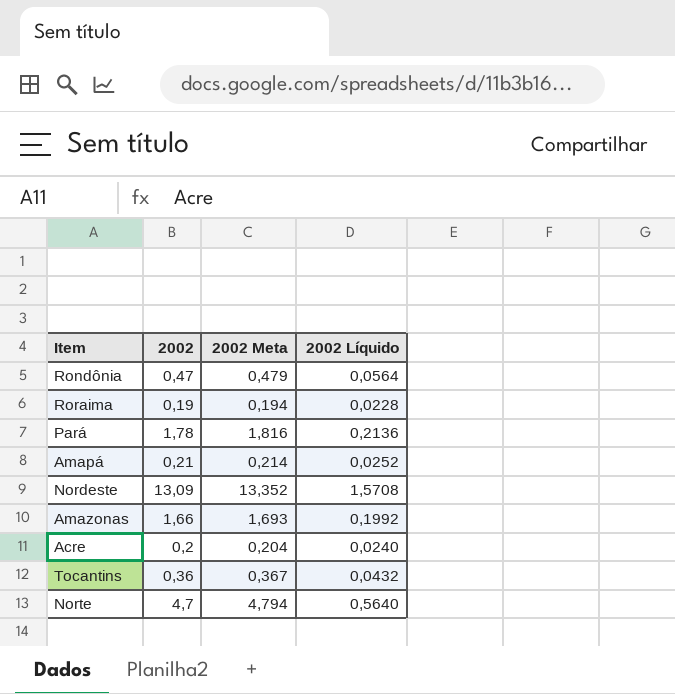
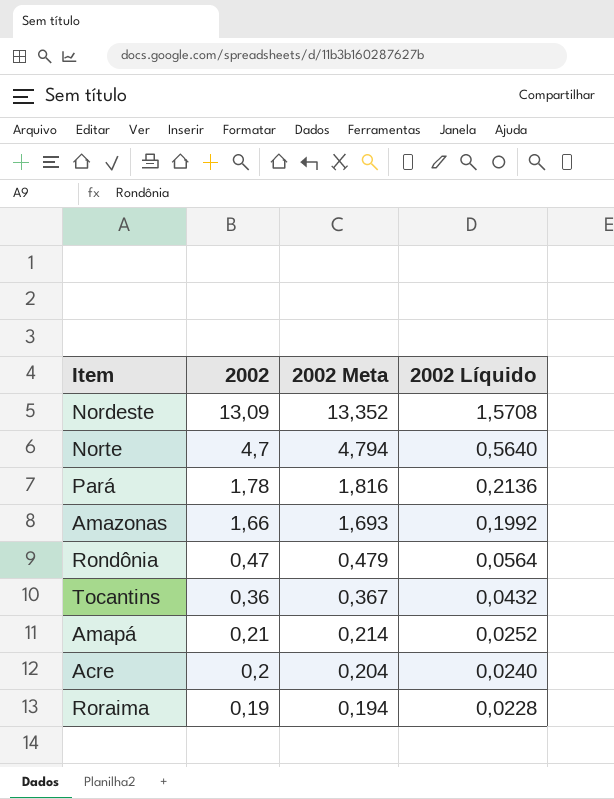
row order: none -> 2002 descending

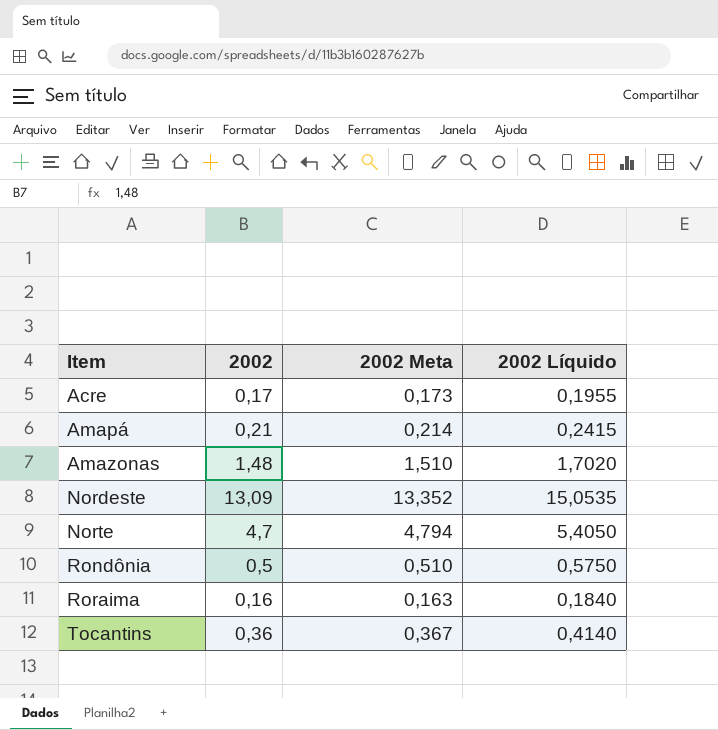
row order: 2002 descending -> Item ascending
column 2002 Líquido | formula: [2002] * 0,12 -> [2002] * 1,15
row Pará: 1,78 | 1,816 | 0,2136 -> none
Acre | 2002: 0,2 -> 0,17
Acre | 2002 Meta: 0,204 -> 0,173
Amazonas | 2002: 1,66 -> 1,48
Amazonas | 2002 Meta: 1,693 -> 1,510
Rondônia | 2002: 0,47 -> 0,5
Rondônia | 2002 Meta: 0,479 -> 0,510
Roraima | 2002: 0,19 -> 0,16
Roraima | 2002 Meta: 0,194 -> 0,163

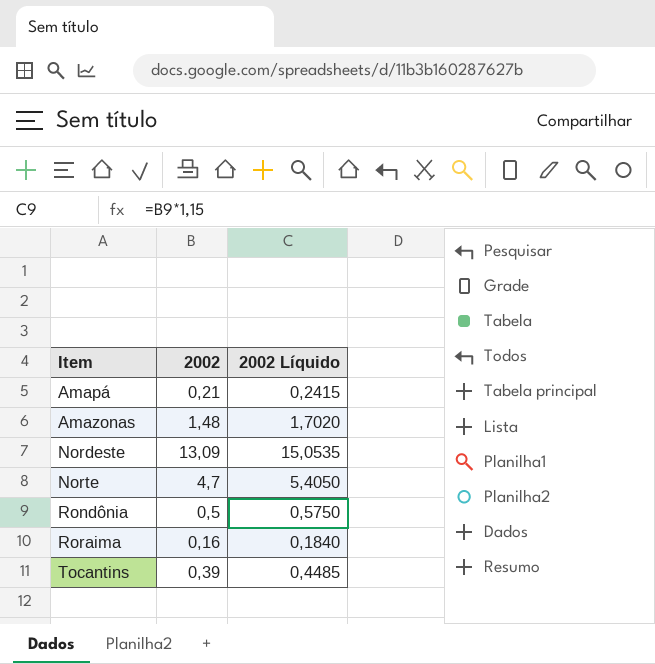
column 2002 Meta | formula: [2002] * 1,02 -> none
row Acre: 0,17 | 0,173 | 0,1955 -> none
Tocantins | 2002: 0,36 -> 0,39
Tocantins | 2002 Líquido: 0,4140 -> 0,4485

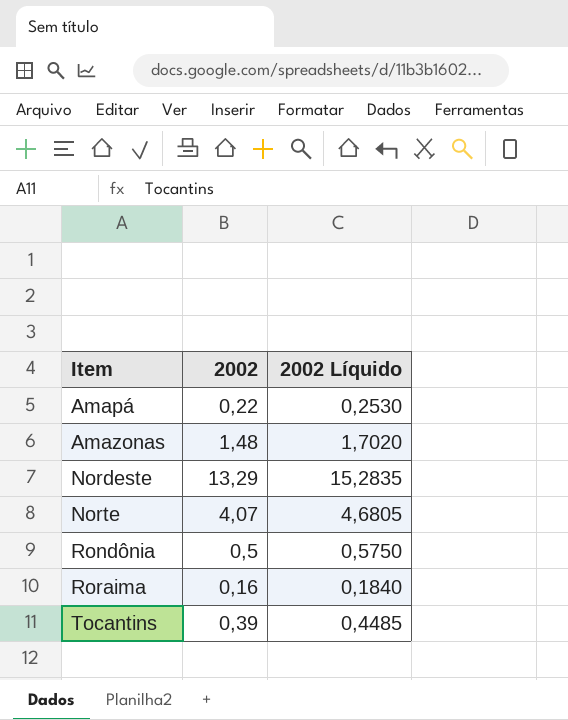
Amapá | 2002: 0,21 -> 0,22
Amapá | 2002 Líquido: 0,2415 -> 0,2530
Nordeste | 2002: 13,09 -> 13,29
Nordeste | 2002 Líquido: 15,0535 -> 15,2835
Norte | 2002: 4,7 -> 4,07
Norte | 2002 Líquido: 5,4050 -> 4,6805

